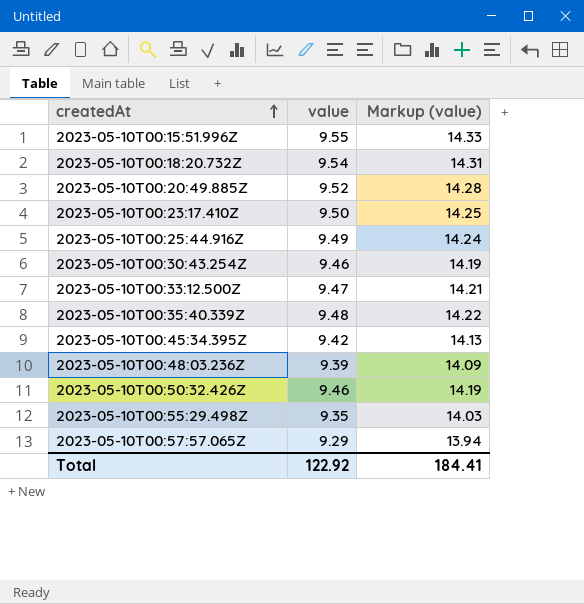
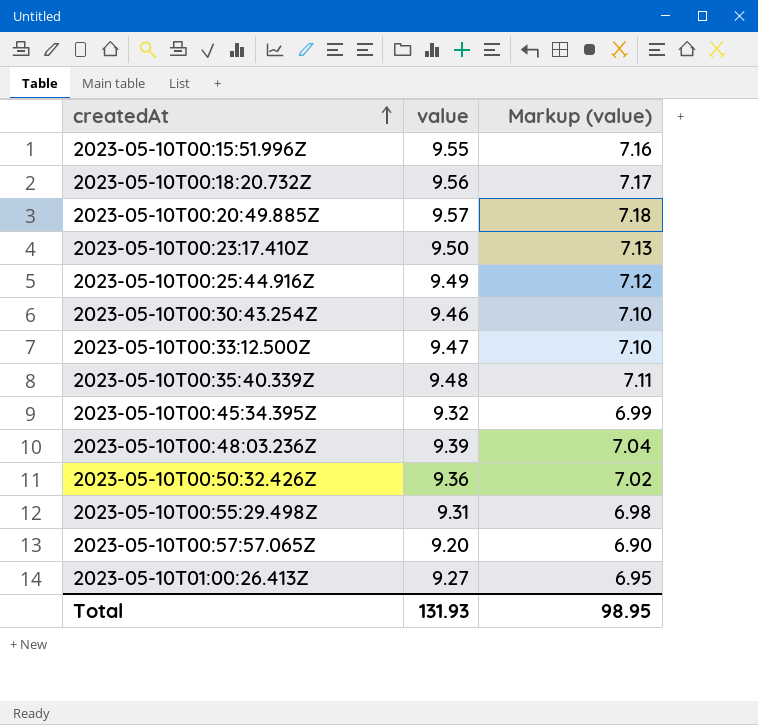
column Markup (value) | formula: [value] * 1.5 -> [value] * 0.75
2023-05-10T00:18:20.732Z | value: 9.54 -> 9.56
2023-05-10T00:20:49.885Z | value: 9.52 -> 9.57
2023-05-10T00:45:34.395Z | value: 9.42 -> 9.32
2023-05-10T00:50:32.426Z | value: 9.46 -> 9.36
2023-05-10T00:55:29.498Z | value: 9.35 -> 9.31
2023-05-10T00:57:57.065Z | value: 9.29 -> 9.20
row 2023-05-10T01:00:26.413Z: none -> 9.27 | 6.95
Total | value: 122.92 -> 131.93
Total | Markup (value): 184.41 -> 98.95

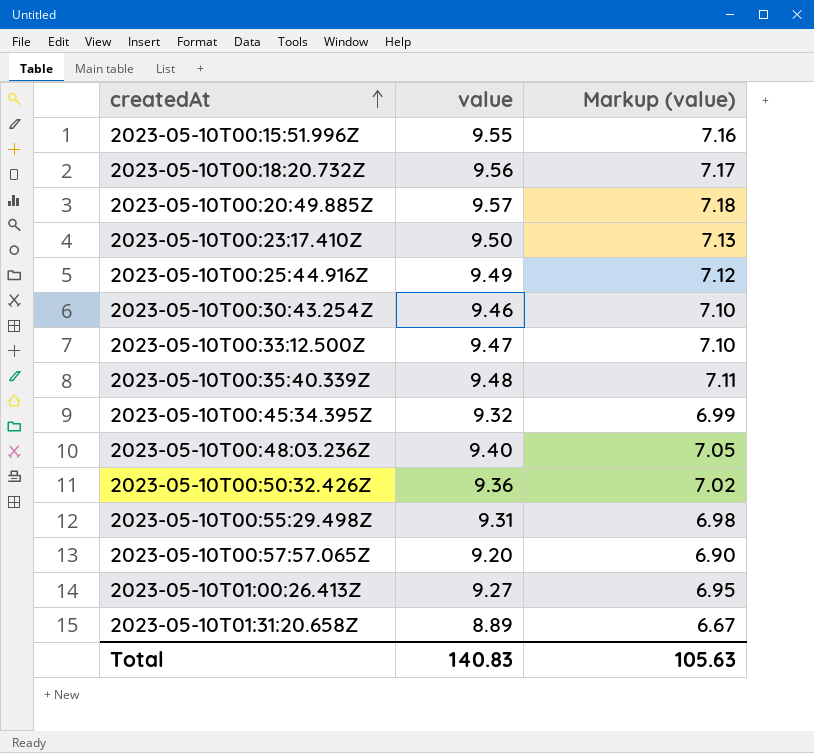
2023-05-10T00:48:03.236Z | value: 9.39 -> 9.40
2023-05-10T00:48:03.236Z | Markup (value): 7.04 -> 7.05
row 2023-05-10T01:31:20.658Z: none -> 8.89 | 6.67
Total | value: 131.93 -> 140.83
Total | Markup (value): 98.95 -> 105.63

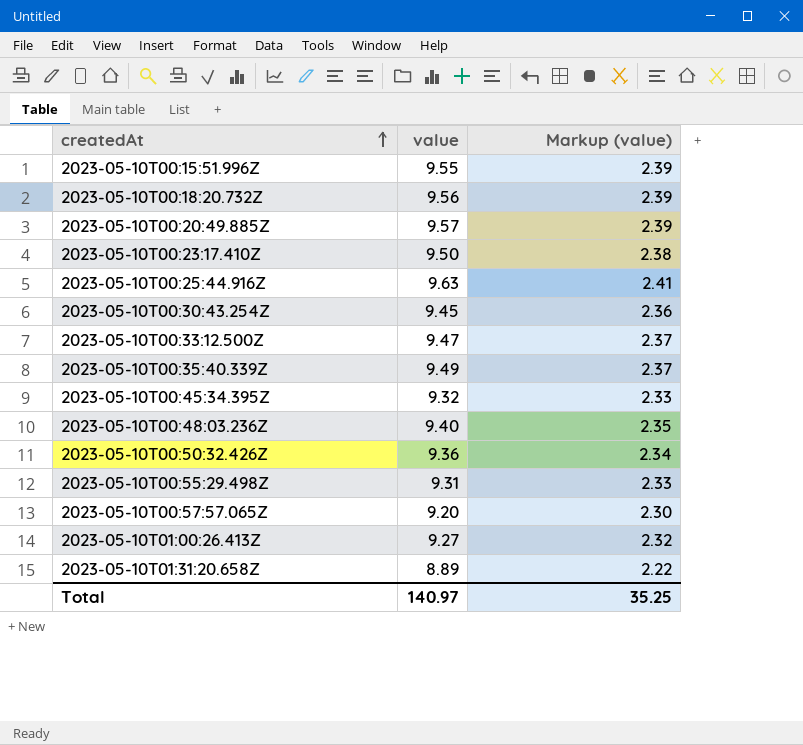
column Markup (value) | formula: [value] * 0.75 -> [value] * 0.25
2023-05-10T00:25:44.916Z | value: 9.49 -> 9.63
2023-05-10T00:30:43.254Z | value: 9.46 -> 9.45
2023-05-10T00:35:40.339Z | value: 9.48 -> 9.49
Total | value: 140.83 -> 140.97
Total | Markup (value): 105.63 -> 35.25

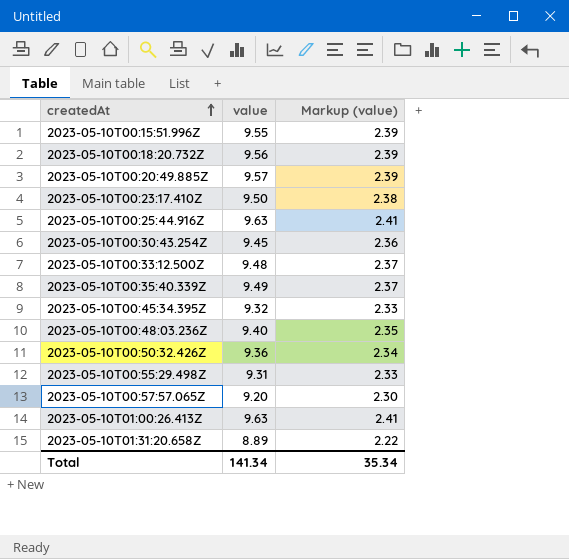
2023-05-10T00:33:12.500Z | value: 9.47 -> 9.48
2023-05-10T01:00:26.413Z | value: 9.27 -> 9.63
2023-05-10T01:00:26.413Z | Markup (value): 2.32 -> 2.41
Total | value: 140.97 -> 141.34
Total | Markup (value): 35.25 -> 35.34

